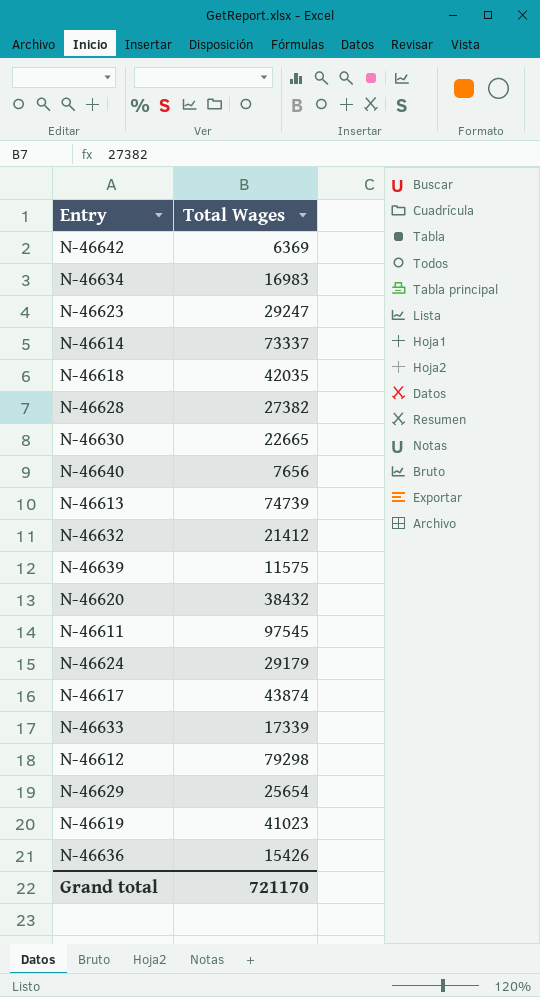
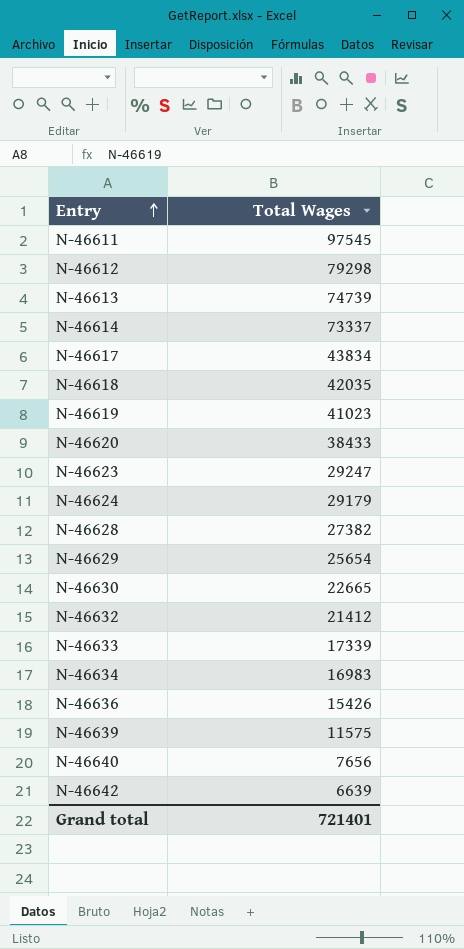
row order: none -> Entry ascending
N-46617 | Total Wages: 43874 -> 43834
N-46620 | Total Wages: 38432 -> 38433
N-46642 | Total Wages: 6369 -> 6639
Grand total | Total Wages: 721170 -> 721401

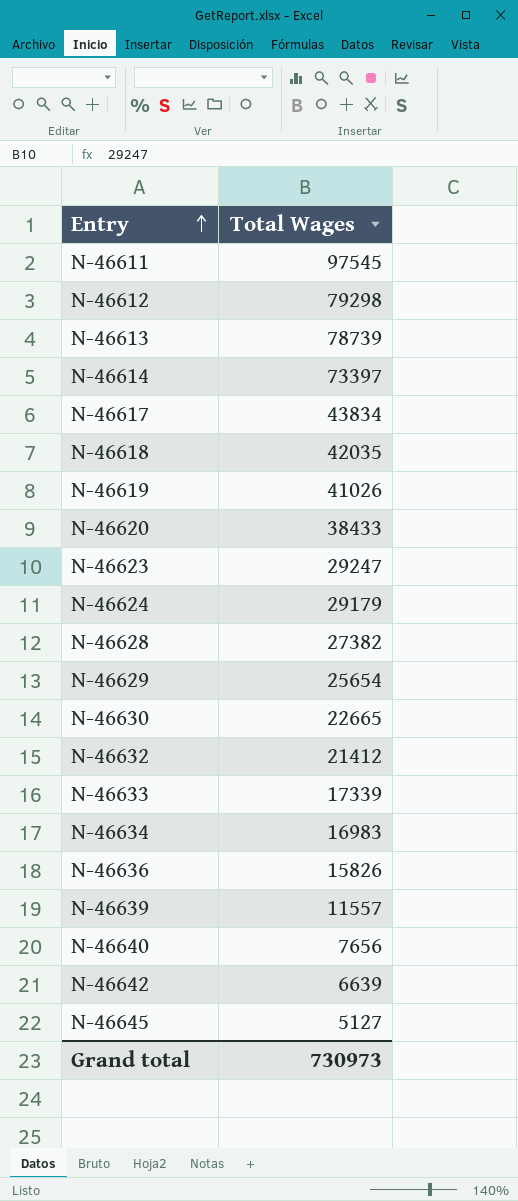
N-46613 | Total Wages: 74739 -> 78739
N-46614 | Total Wages: 73337 -> 73397
N-46619 | Total Wages: 41023 -> 41026
N-46636 | Total Wages: 15426 -> 15826
N-46639 | Total Wages: 11575 -> 11557
row N-46645: none -> 5127
Grand total | Total Wages: 721401 -> 730973

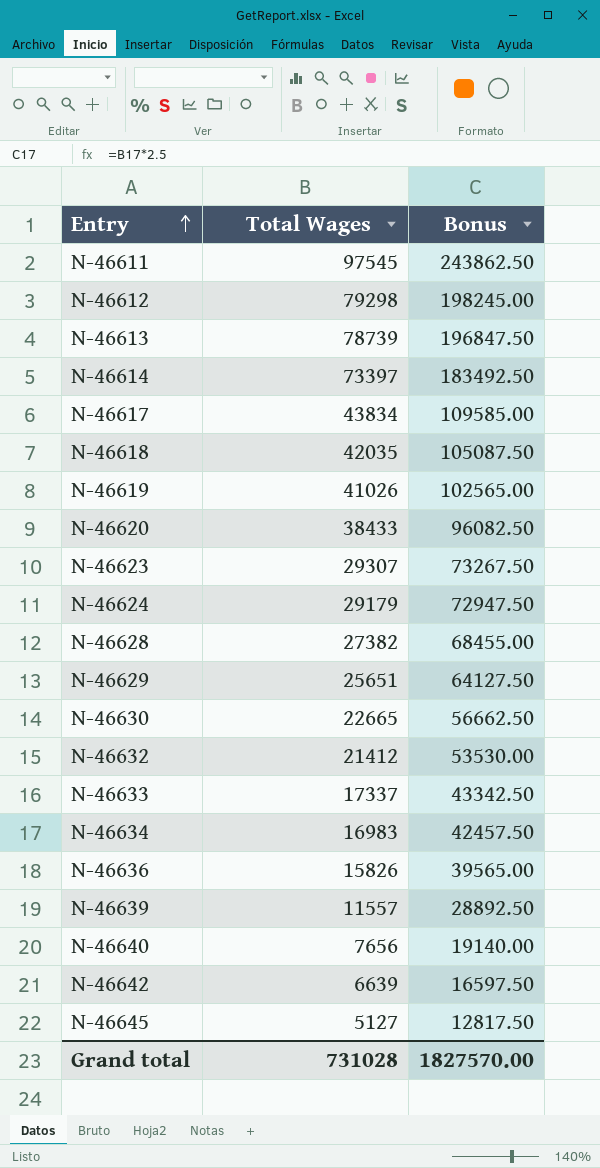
column Bonus | formula: none -> [Total Wages] * 2.5
N-46623 | Total Wages: 29247 -> 29307
N-46629 | Total Wages: 25654 -> 25651
N-46633 | Total Wages: 17339 -> 17337
Grand total | Total Wages: 730973 -> 731028

